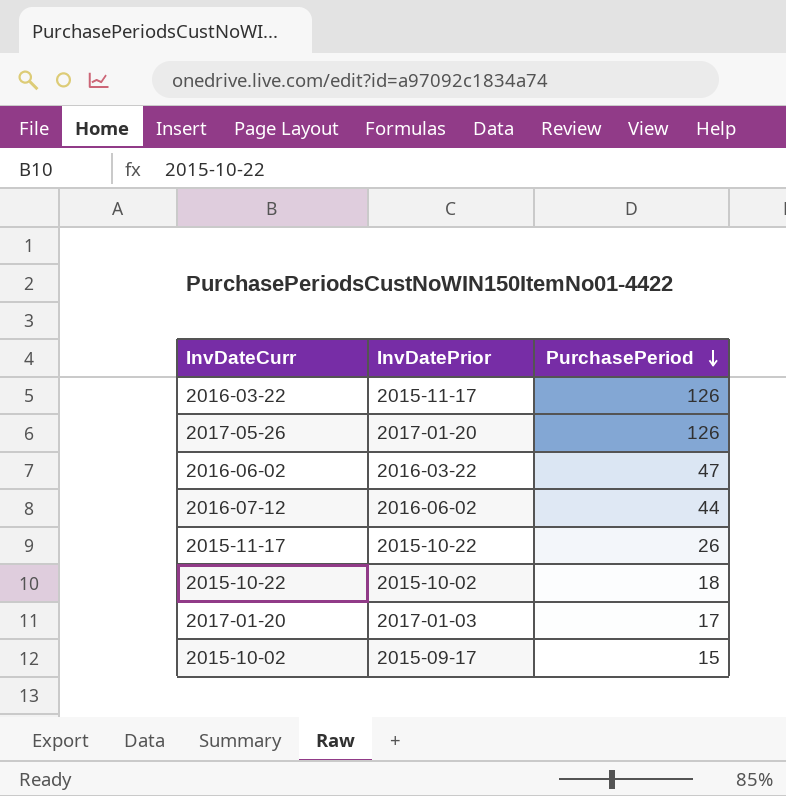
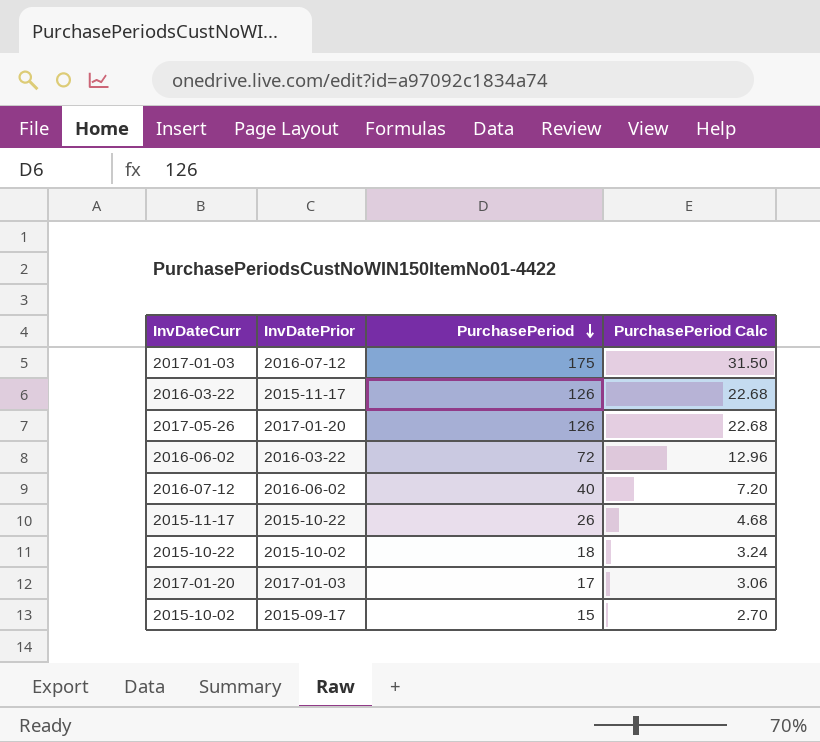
column PurchasePeriod Calc | formula: none -> [PurchasePeriod] * 0.18
row 2017-01-03: none -> 2016-07-12 | 175 | 31.50
2016-06-02 | PurchasePeriod: 47 -> 72
2016-07-12 | PurchasePeriod: 44 -> 40

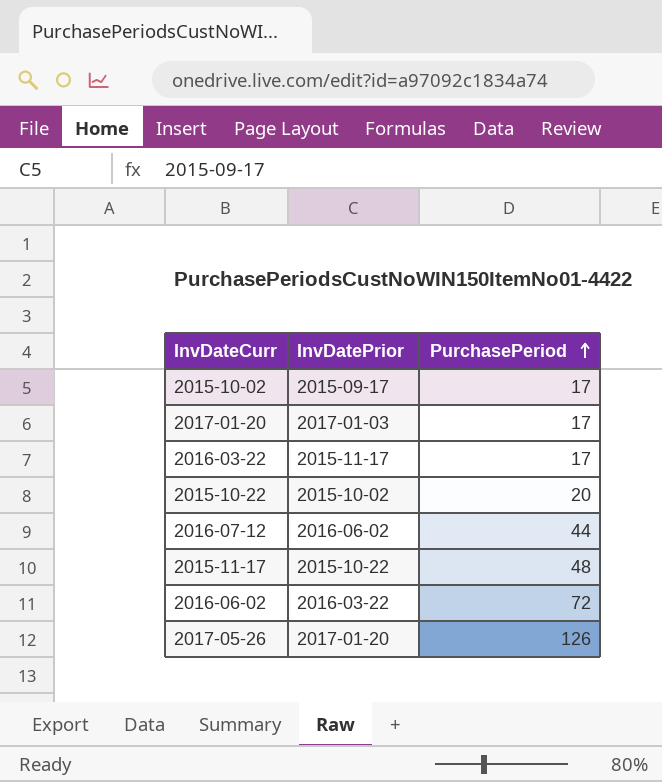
row order: PurchasePeriod descending -> PurchasePeriod ascending
column PurchasePeriod Calc | formula: [PurchasePeriod] * 0.18 -> none
row 2017-01-03: 2016-07-12 | 175 | 31.50 -> none
2015-10-02 | PurchasePeriod: 15 -> 17
2016-03-22 | PurchasePeriod: 126 -> 17
2015-10-22 | PurchasePeriod: 18 -> 20
2016-07-12 | PurchasePeriod: 40 -> 44
2015-11-17 | PurchasePeriod: 26 -> 48

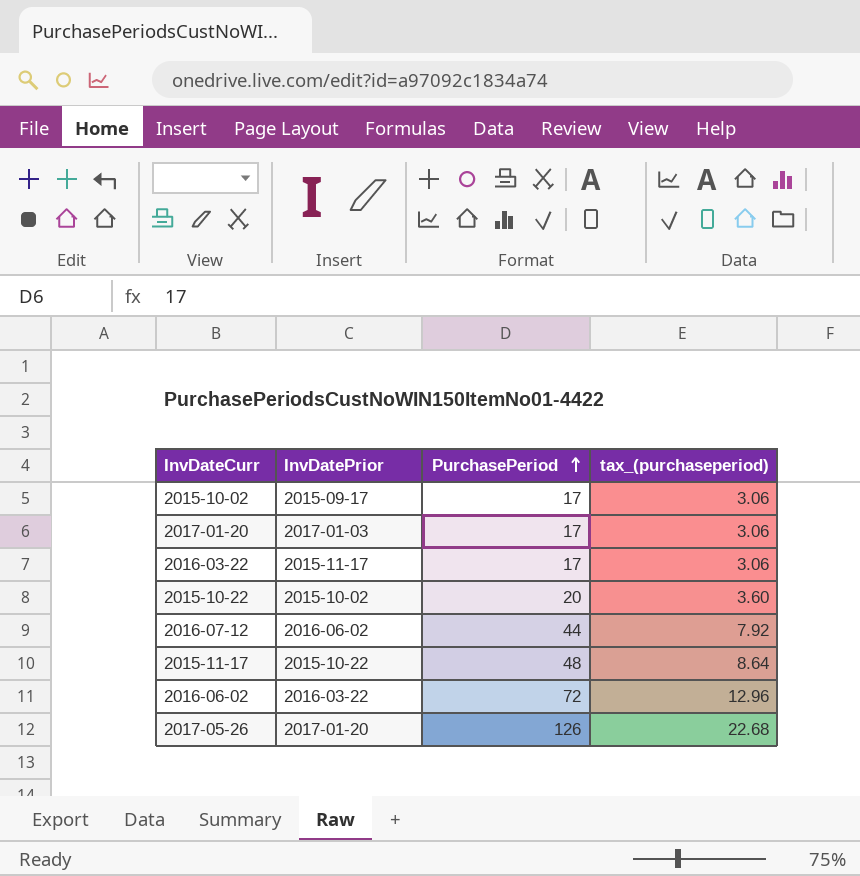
column tax_(purchaseperiod) | formula: none -> [PurchasePeriod] * 0.18

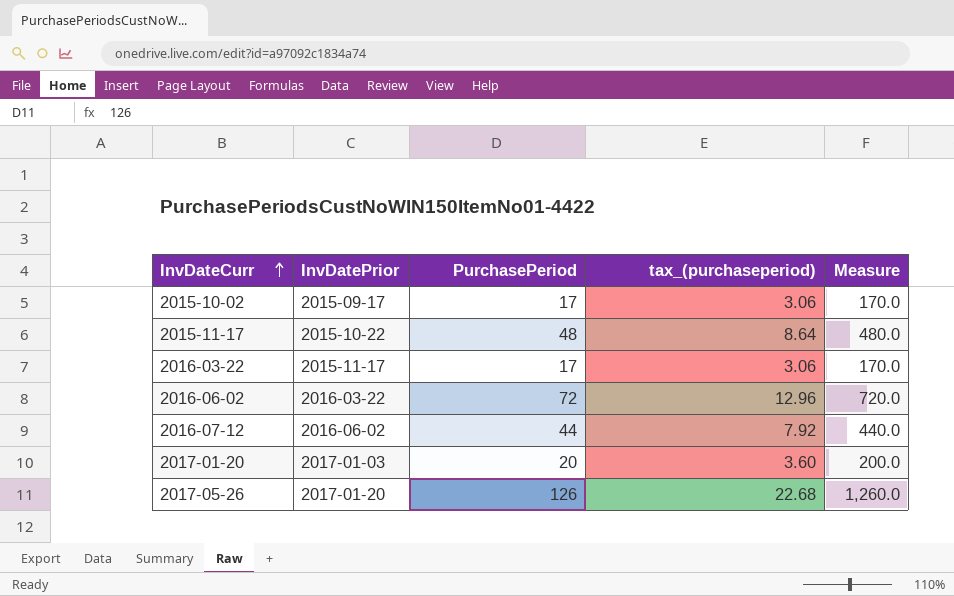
row order: PurchasePeriod ascending -> InvDateCurr ascending
column Measure | formula: none -> [PurchasePeriod] * 10
row 2015-10-22: 2015-10-02 | 20 | 3.60 -> none
2017-01-20 | PurchasePeriod: 17 -> 20
2017-01-20 | tax_(purchaseperiod): 3.06 -> 3.60

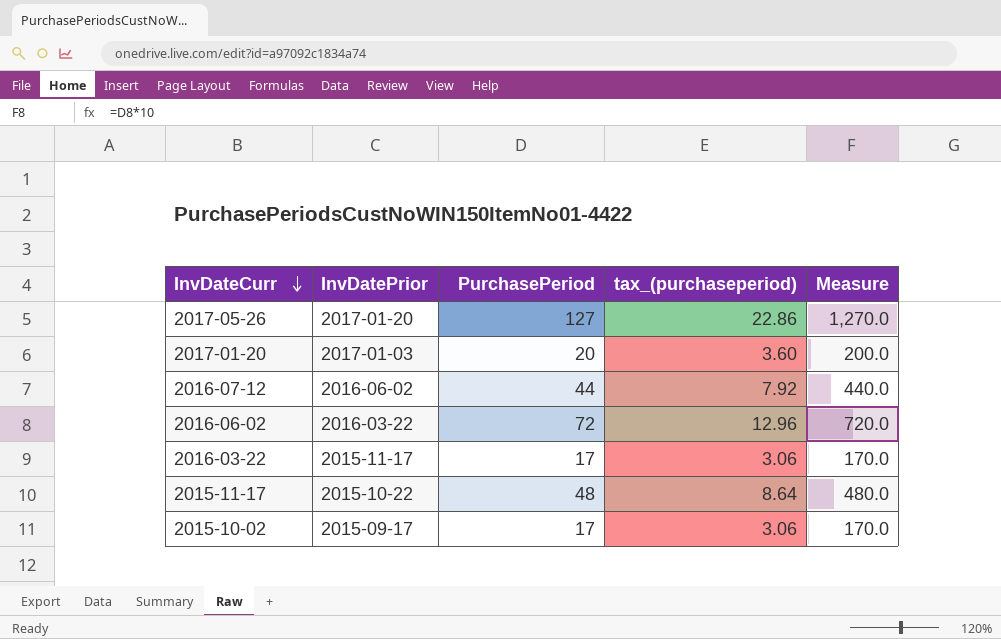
row order: InvDateCurr ascending -> InvDateCurr descending
2017-05-26 | PurchasePeriod: 126 -> 127
2017-05-26 | tax_(purchaseperiod): 22.68 -> 22.86
2017-05-26 | Measure: 1,260.0 -> 1,270.0

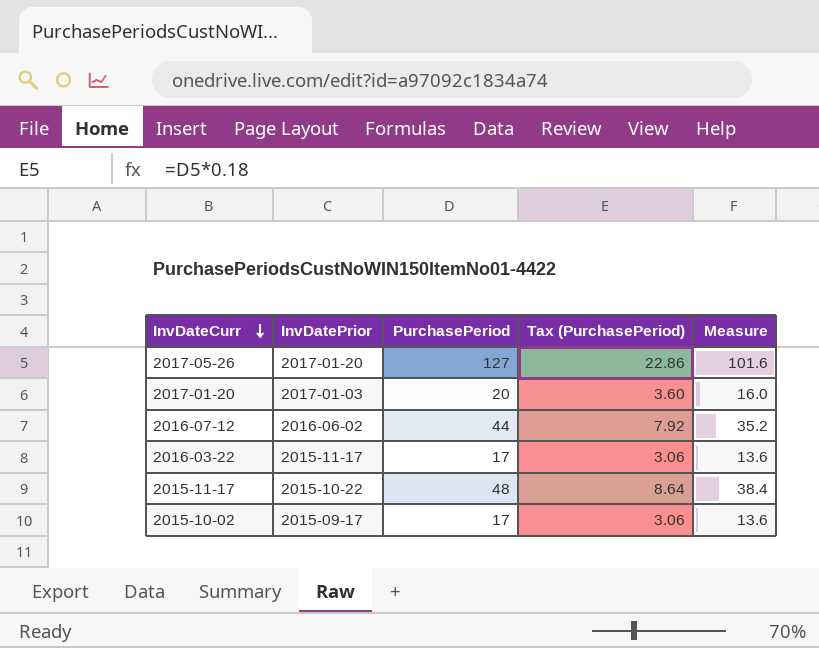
column name: tax_(purchaseperiod) -> Tax (PurchasePeriod)
column Measure | formula: [PurchasePeriod] * 10 -> [PurchasePeriod] * 0.8
row 2016-06-02: 2016-03-22 | 72 | 12.96 | 720.0 -> none

